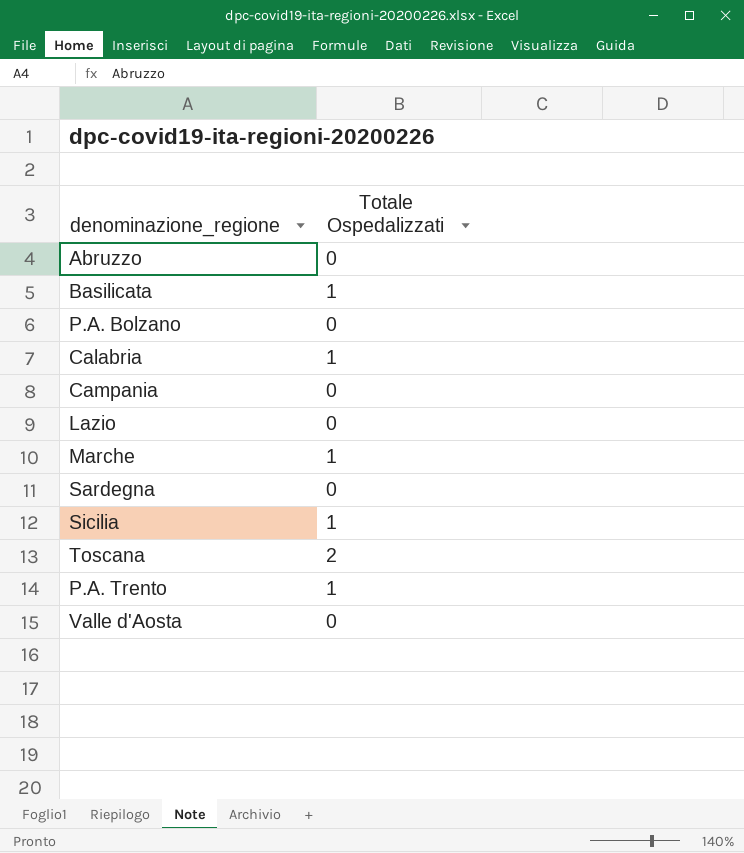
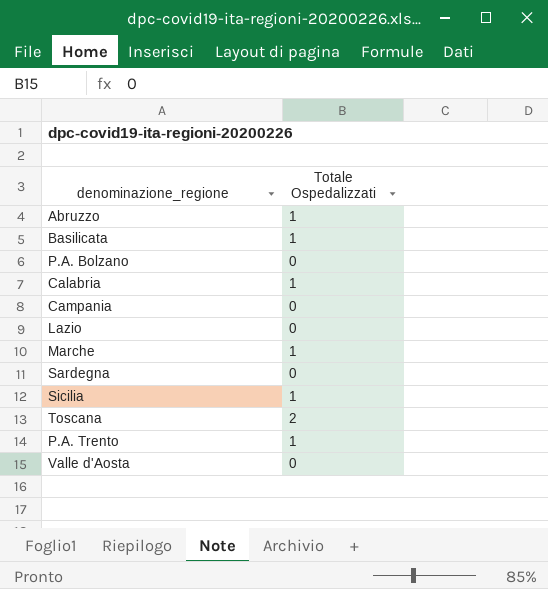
Abruzzo | Totale Ospedalizzati: 0 -> 1

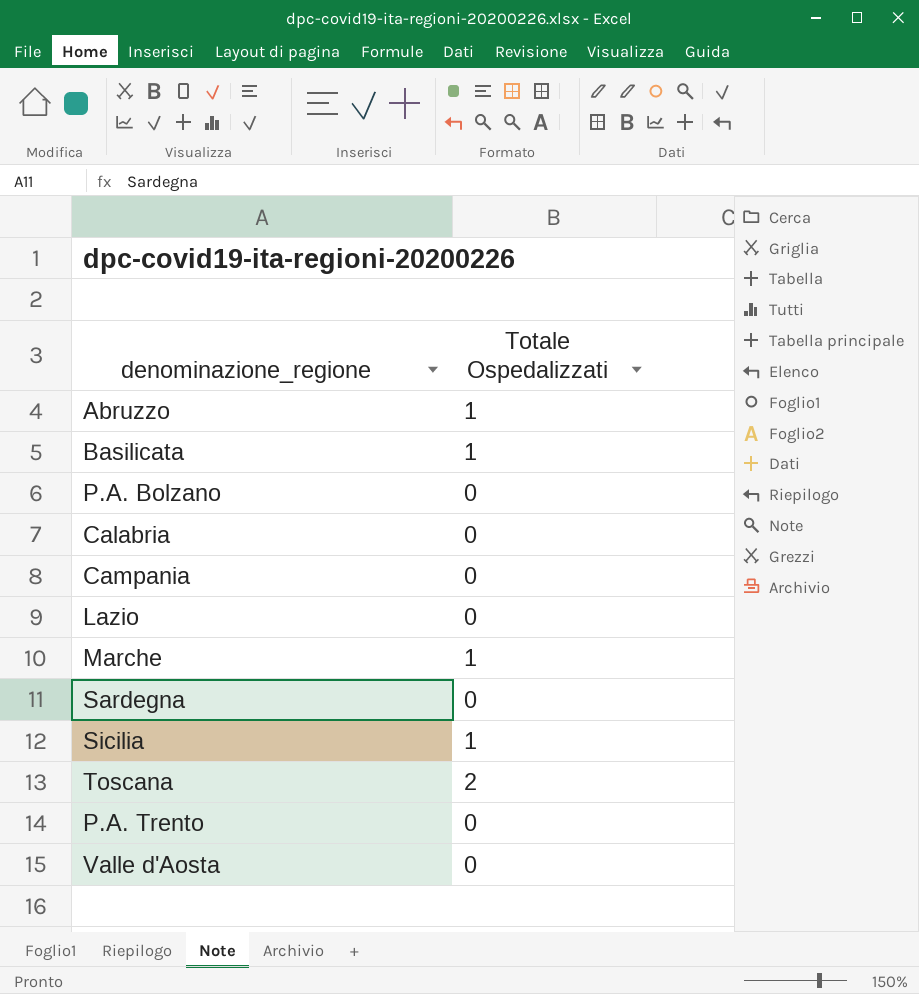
Calabria | Totale Ospedalizzati: 1 -> 0
P.A. Trento | Totale Ospedalizzati: 1 -> 0

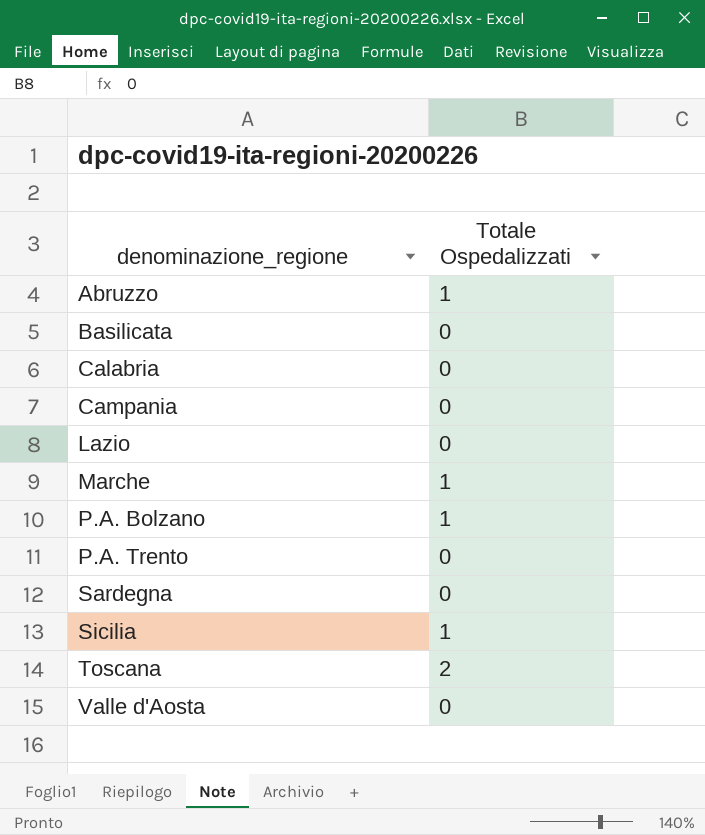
row order: none -> denominazione_regione ascending
Basilicata | Totale Ospedalizzati: 1 -> 0
P.A. Bolzano | Totale Ospedalizzati: 0 -> 1

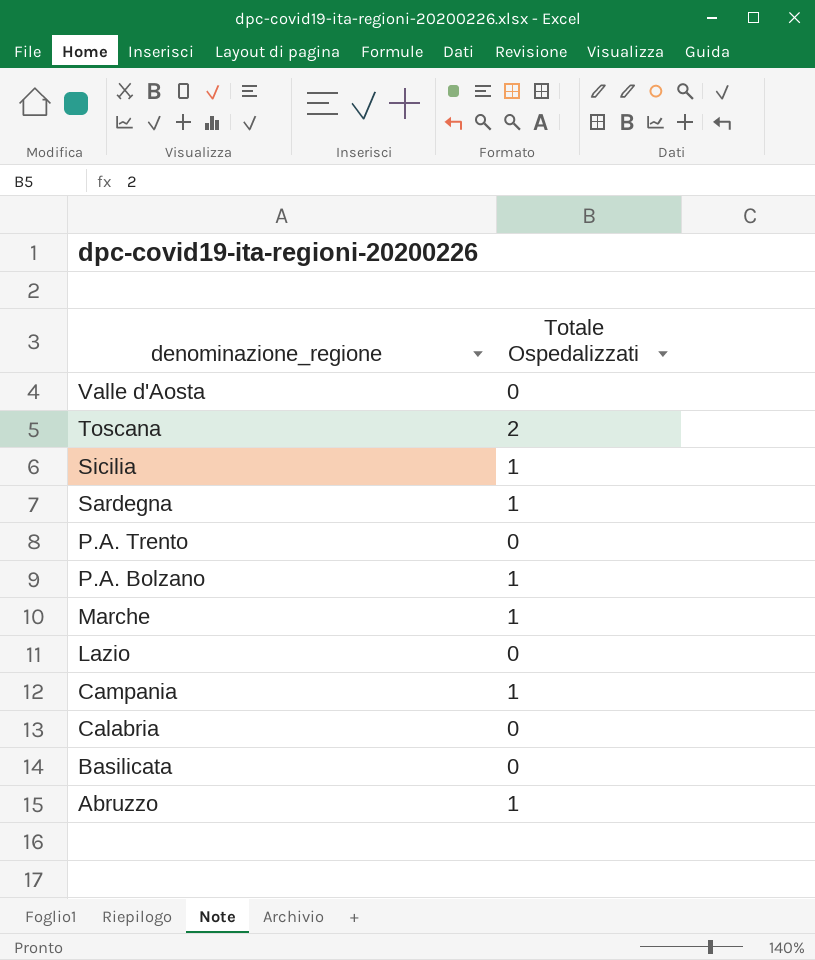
row order: denominazione_regione ascending -> denominazione_regione descending
Sardegna | Totale Ospedalizzati: 0 -> 1
Campania | Totale Ospedalizzati: 0 -> 1

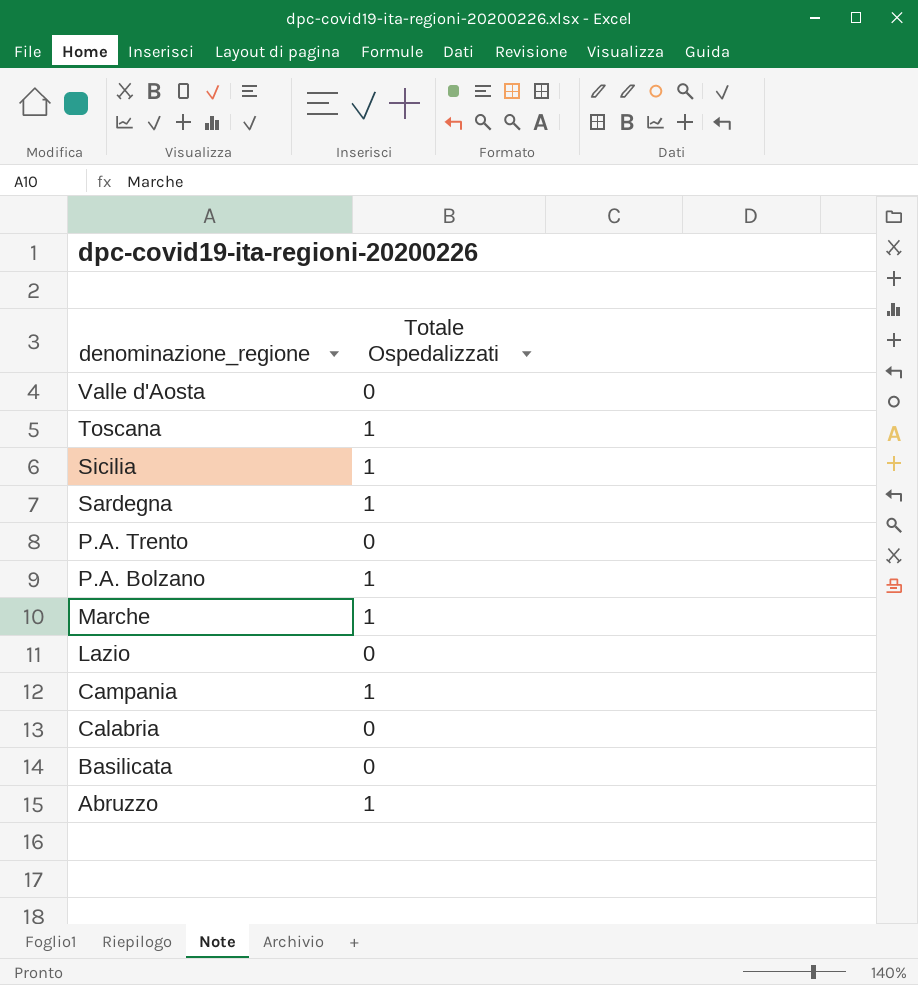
Toscana | Totale Ospedalizzati: 2 -> 1

